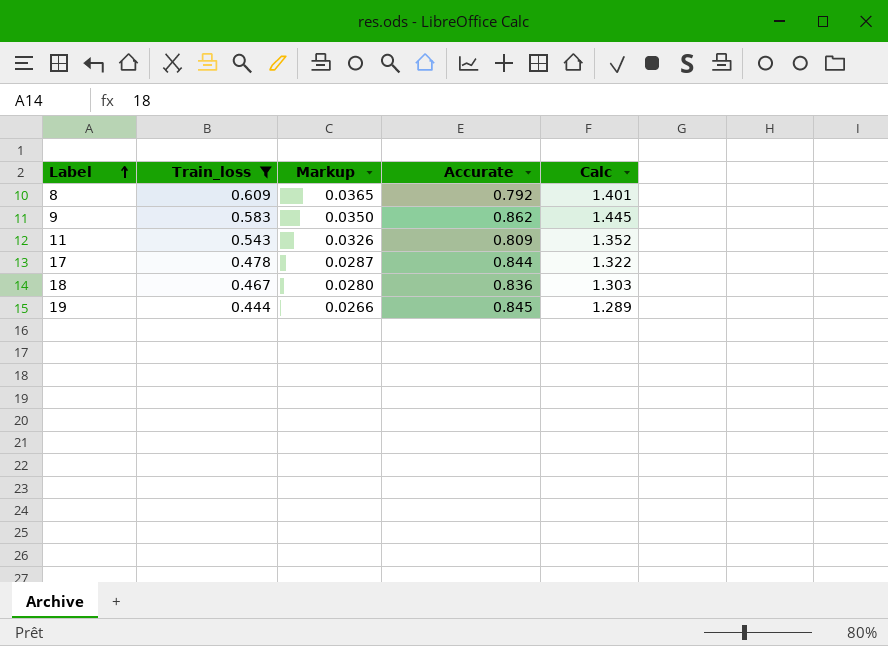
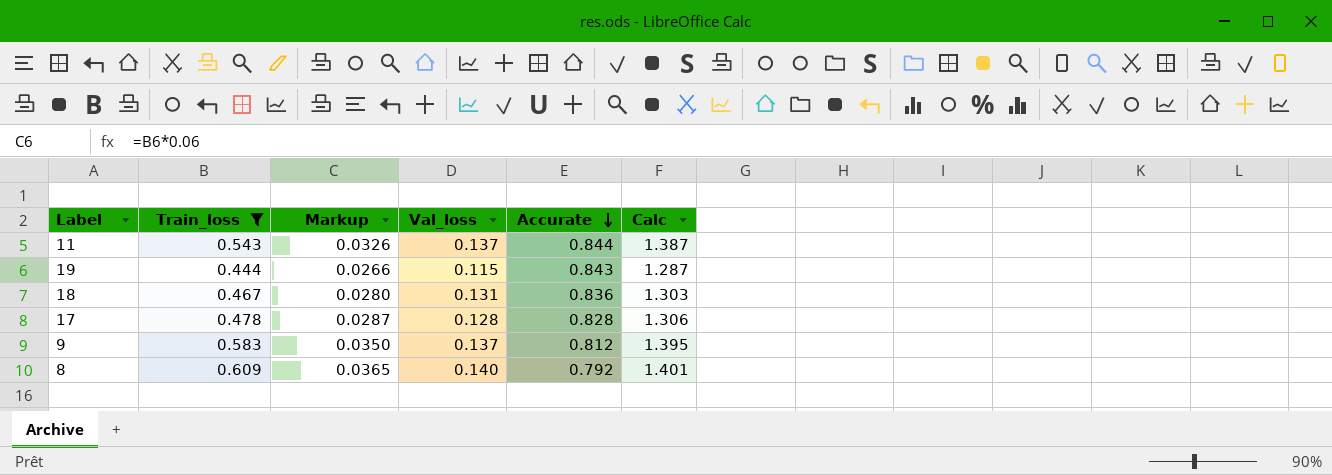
row order: Label ascending -> Accurate descending
column Val_loss | position: none -> 4
11 | Accurate: 0.809 -> 0.844
11 | Calc: 1.352 -> 1.387
19 | Accurate: 0.845 -> 0.843
19 | Calc: 1.289 -> 1.287
17 | Accurate: 0.844 -> 0.828
17 | Calc: 1.322 -> 1.306
9 | Accurate: 0.862 -> 0.812
9 | Calc: 1.445 -> 1.395

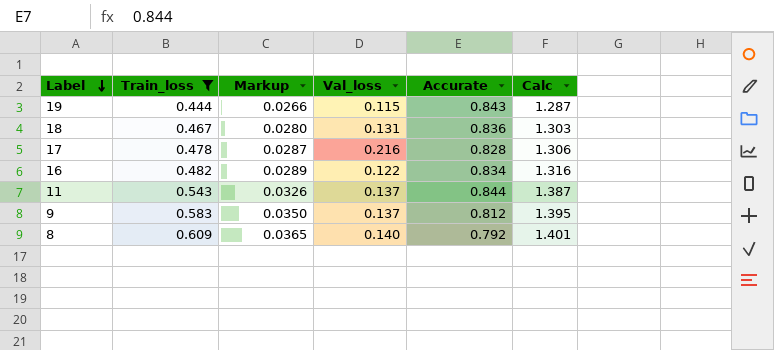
row order: Accurate descending -> Label descending
17 | Val_loss: 0.128 -> 0.216
row 16: none -> 0.482 | 0.0289 | 0.122 | 0.834 | 1.316

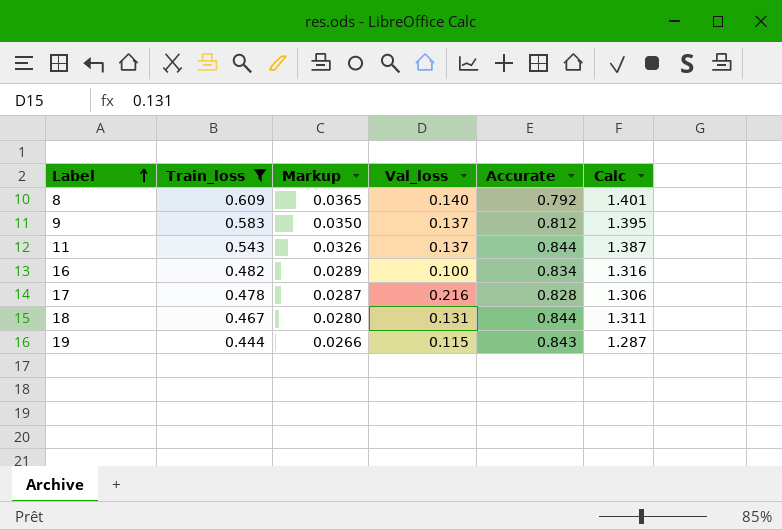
row order: Label descending -> Label ascending
16 | Val_loss: 0.122 -> 0.100
18 | Accurate: 0.836 -> 0.844
18 | Calc: 1.303 -> 1.311

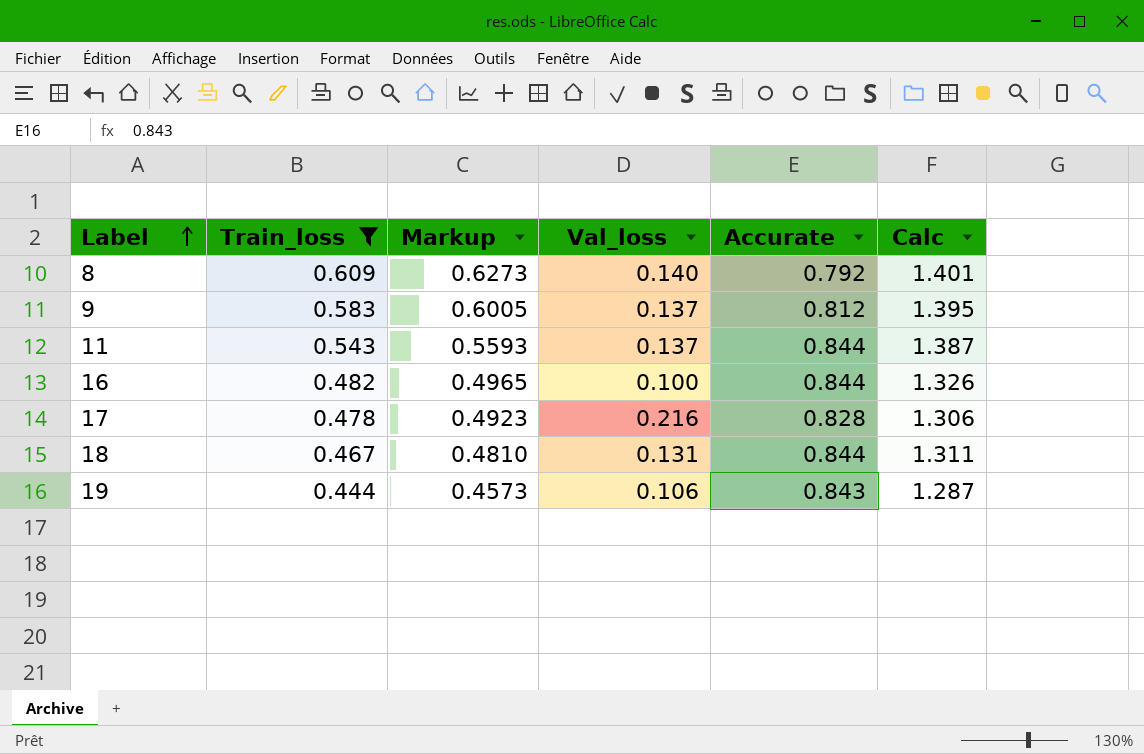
column Markup | formula: [Train_loss] * 0.06 -> [Train_loss] * 1.03
16 | Accurate: 0.834 -> 0.844
16 | Calc: 1.316 -> 1.326
19 | Val_loss: 0.115 -> 0.106

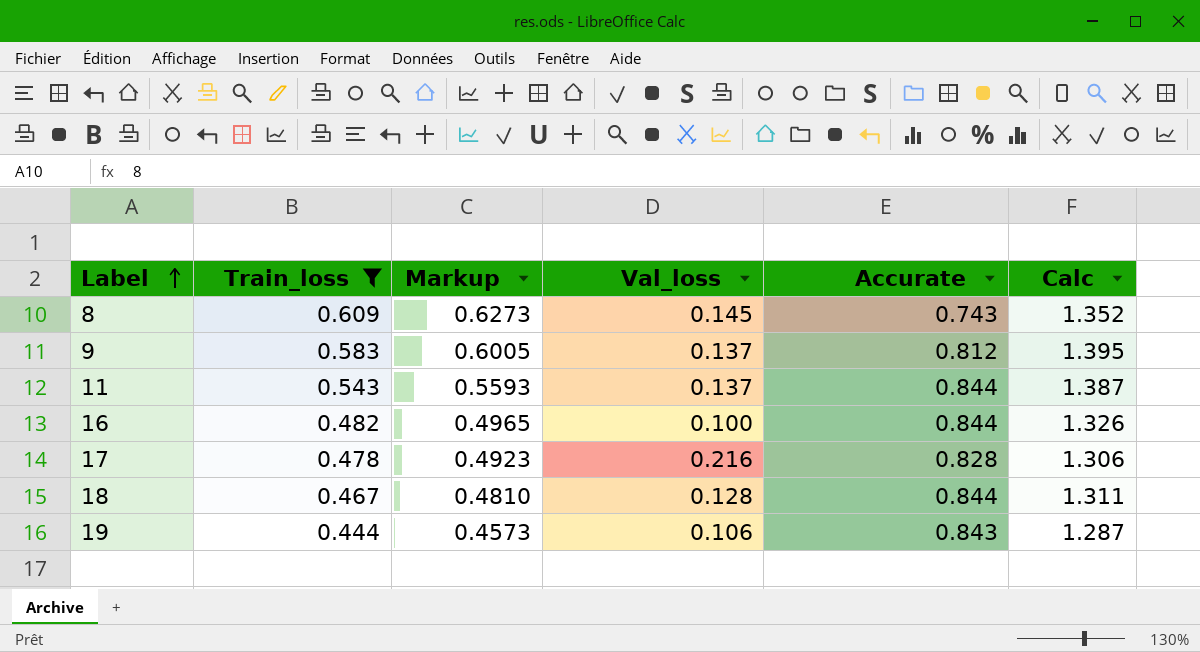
8 | Val_loss: 0.140 -> 0.145
8 | Accurate: 0.792 -> 0.743
8 | Calc: 1.401 -> 1.352
18 | Val_loss: 0.131 -> 0.128

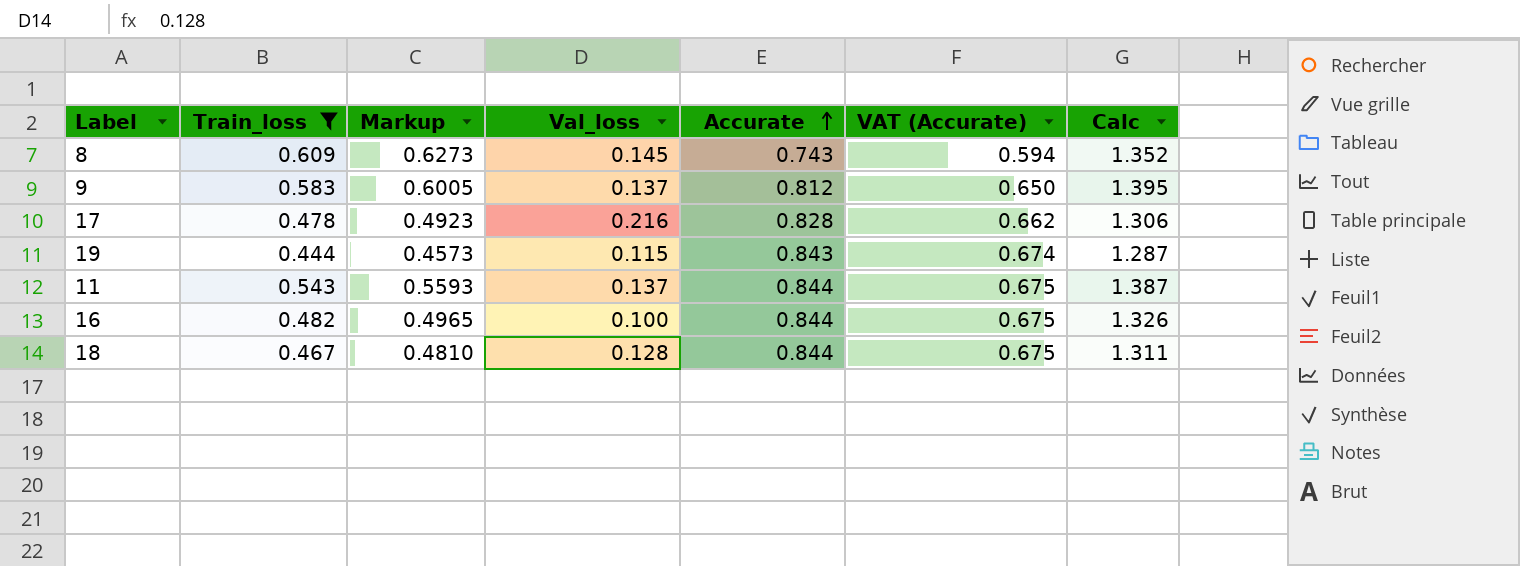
row order: Label ascending -> Accurate ascending
column VAT (Accurate) | formula: none -> [Accurate] * 0.8
19 | Val_loss: 0.106 -> 0.115

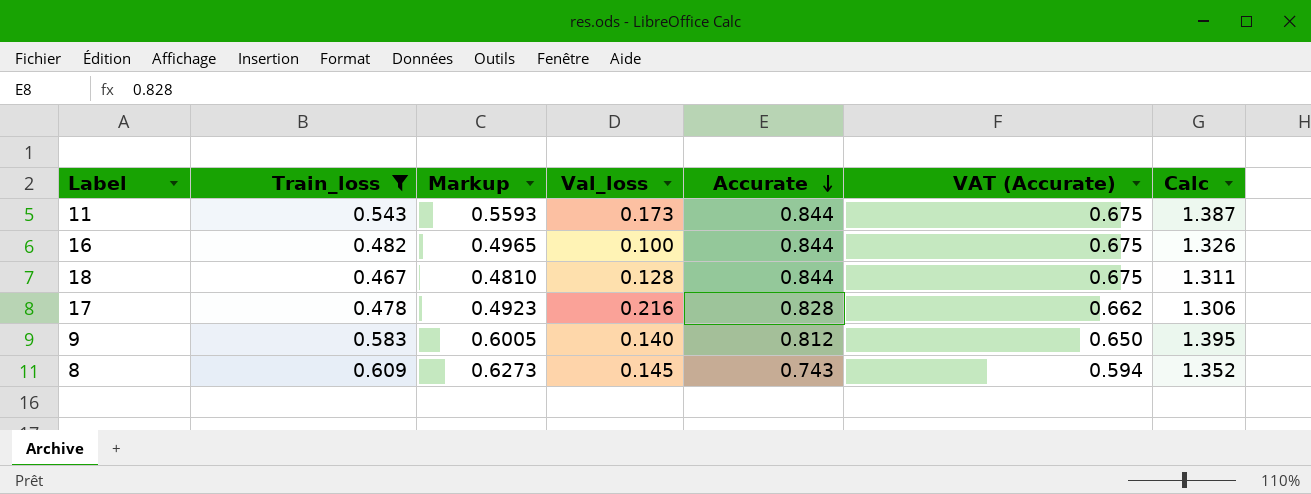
row order: Accurate ascending -> Accurate descending
row 19: 0.444 | 0.4573 | 0.115 | 0.843 | 0.674 | 1.287 -> none
11 | Val_loss: 0.137 -> 0.173
9 | Val_loss: 0.137 -> 0.140

